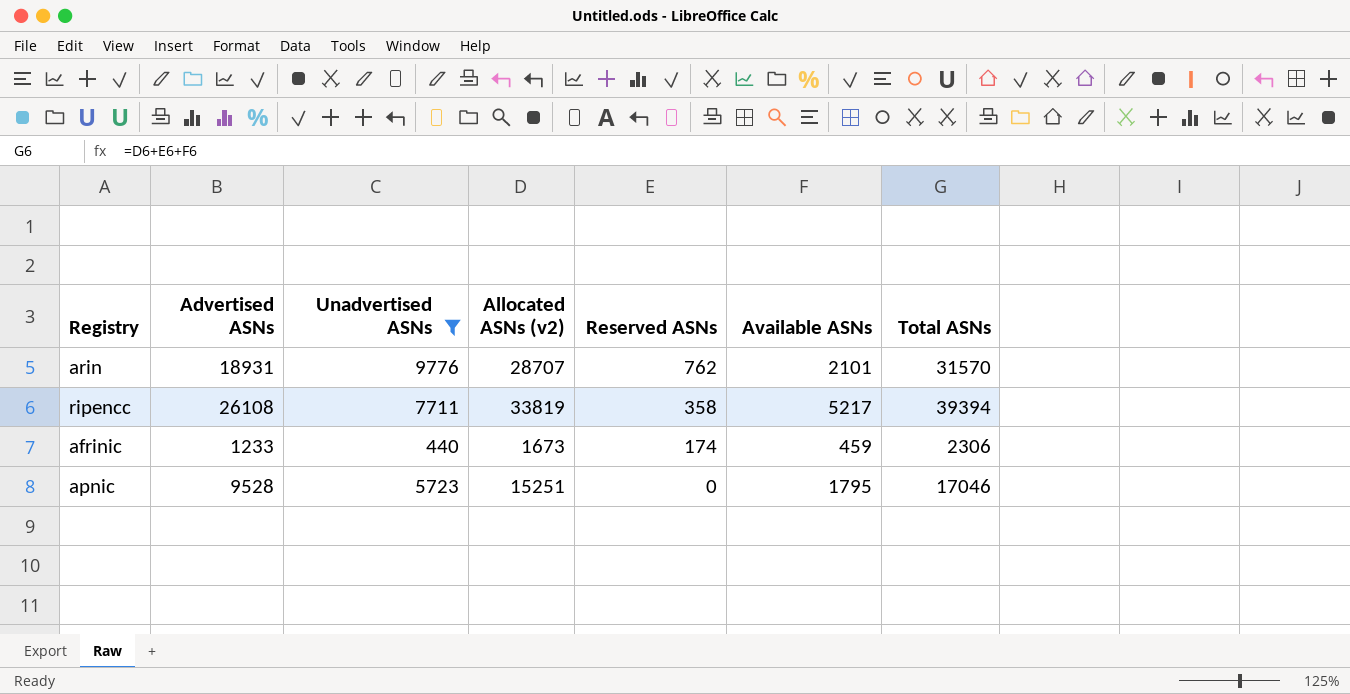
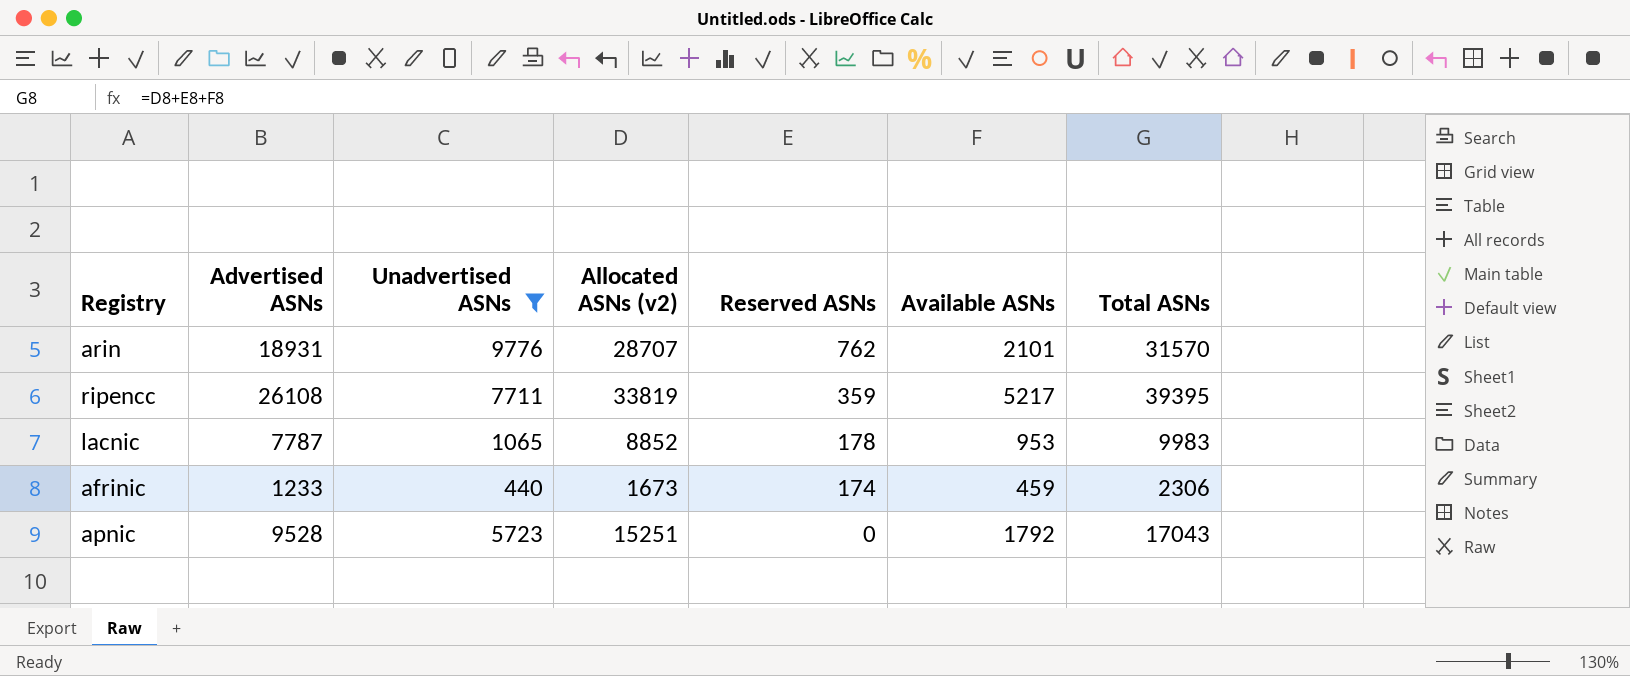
ripencc | Reserved ASNs: 358 -> 359
ripencc | Total ASNs: 39394 -> 39395
row lacnic: none -> 7787 | 1065 | 8852 | 178 | 953 | 9983
apnic | Available ASNs: 1795 -> 1792
apnic | Total ASNs: 17046 -> 17043

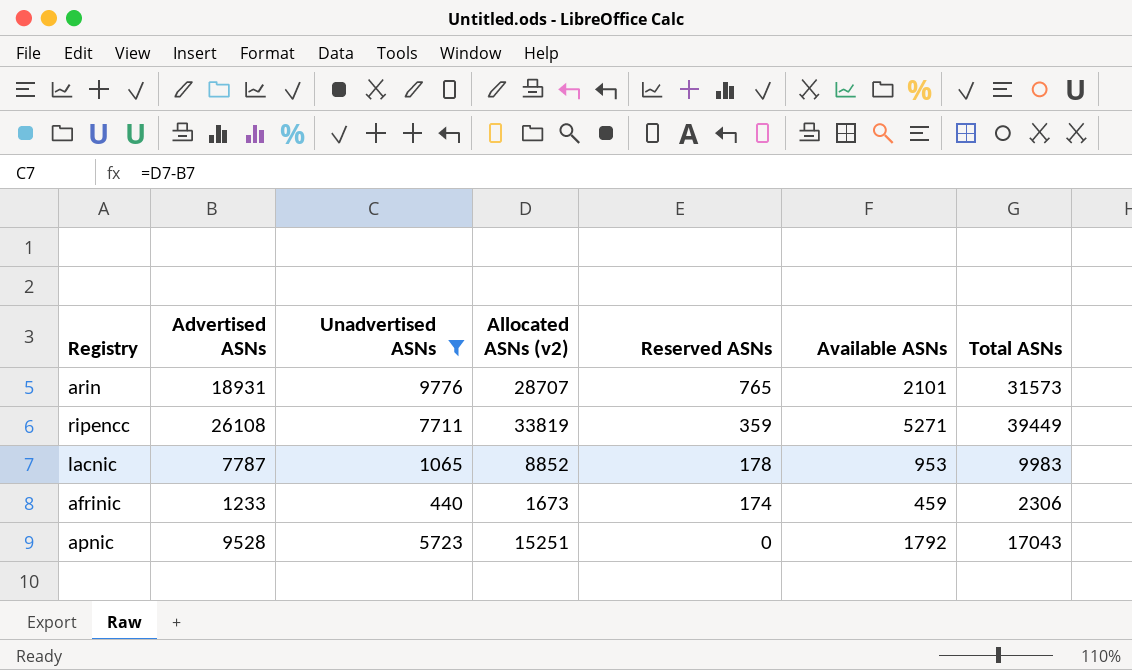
arin | Reserved ASNs: 762 -> 765
arin | Total ASNs: 31570 -> 31573
ripencc | Available ASNs: 5217 -> 5271
ripencc | Total ASNs: 39395 -> 39449

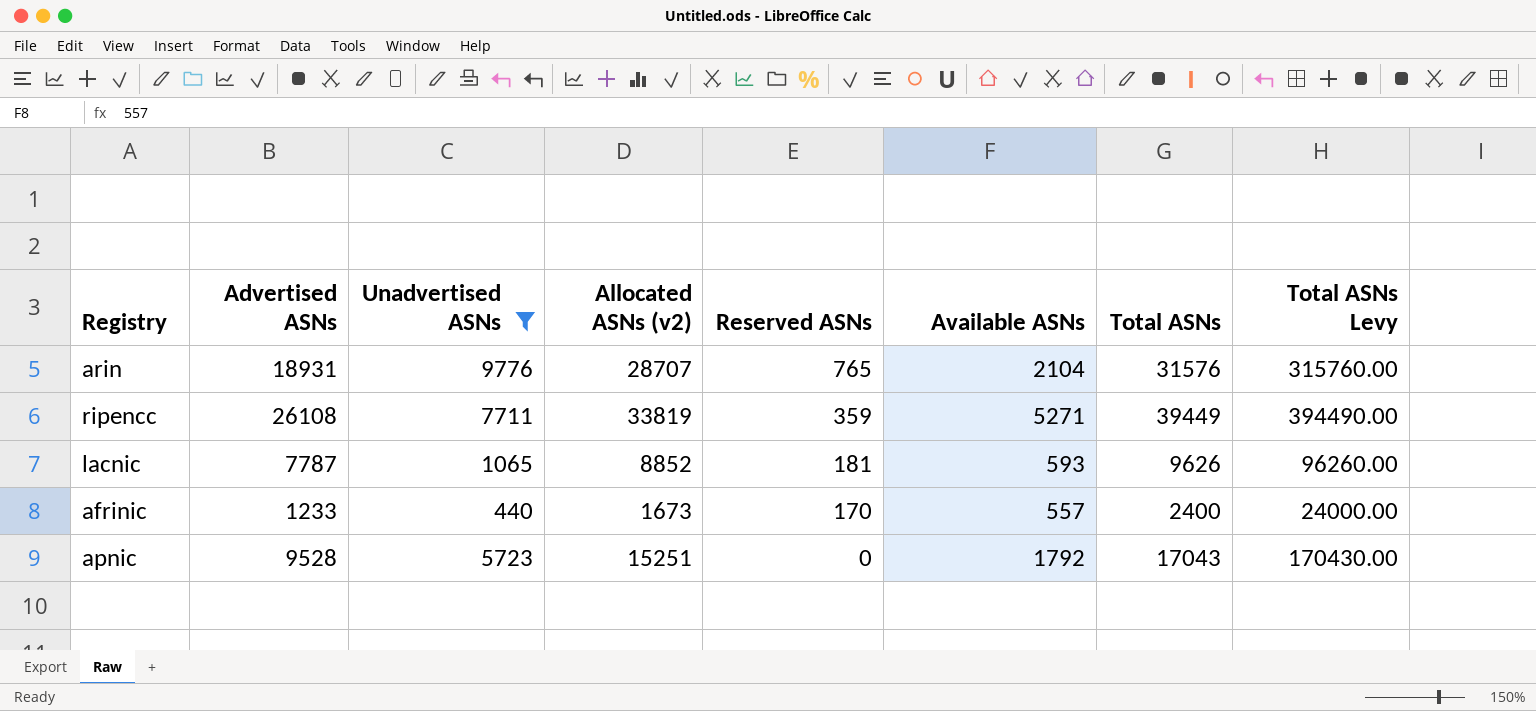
column Total ASNs Levy | formula: none -> [Total ASNs] * 10
arin | Available ASNs: 2101 -> 2104
arin | Total ASNs: 31573 -> 31576
lacnic | Reserved ASNs: 178 -> 181
lacnic | Available ASNs: 953 -> 593
lacnic | Total ASNs: 9983 -> 9626
afrinic | Reserved ASNs: 174 -> 170
afrinic | Available ASNs: 459 -> 557
afrinic | Total ASNs: 2306 -> 2400

